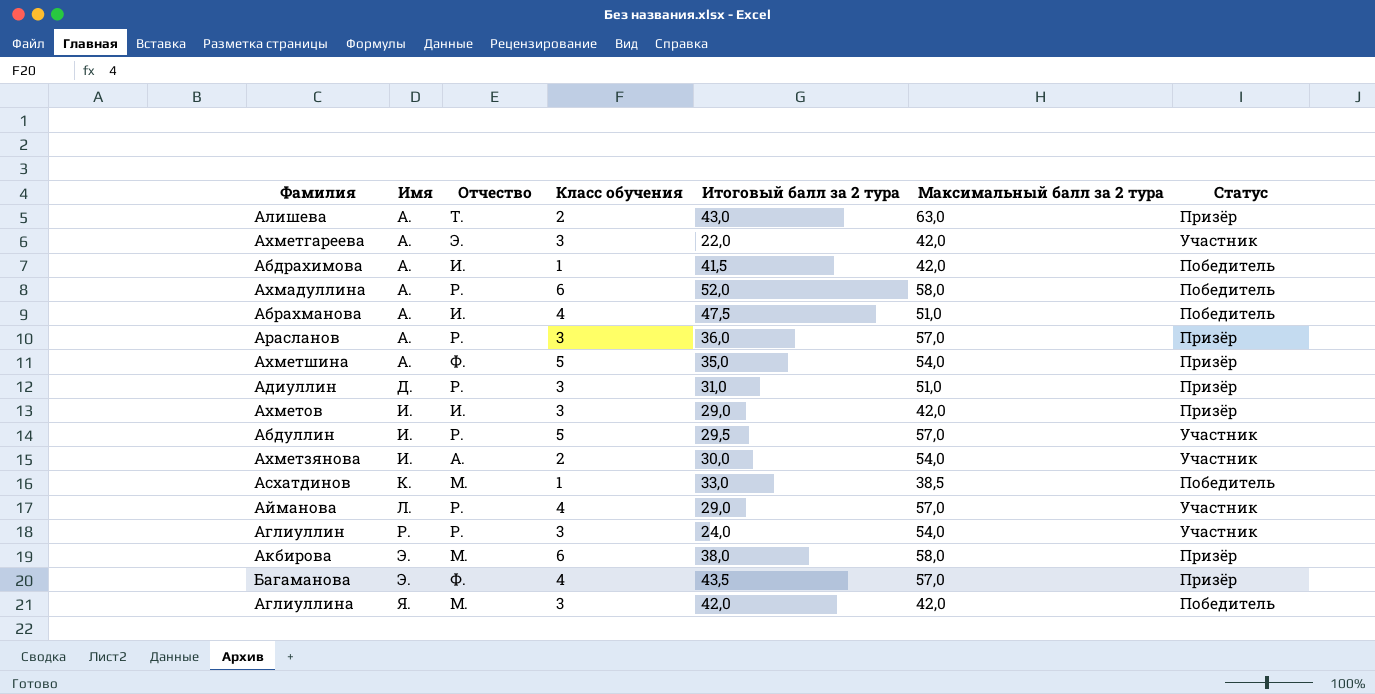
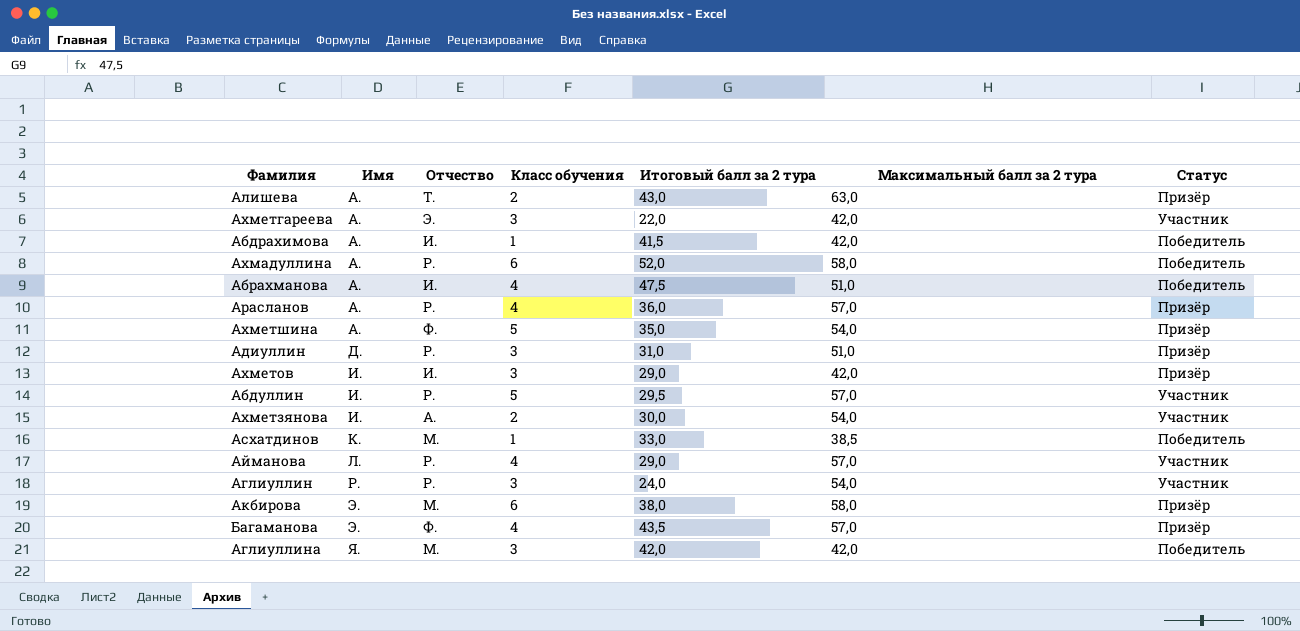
Арасланов | Класс обучения: 3 -> 4

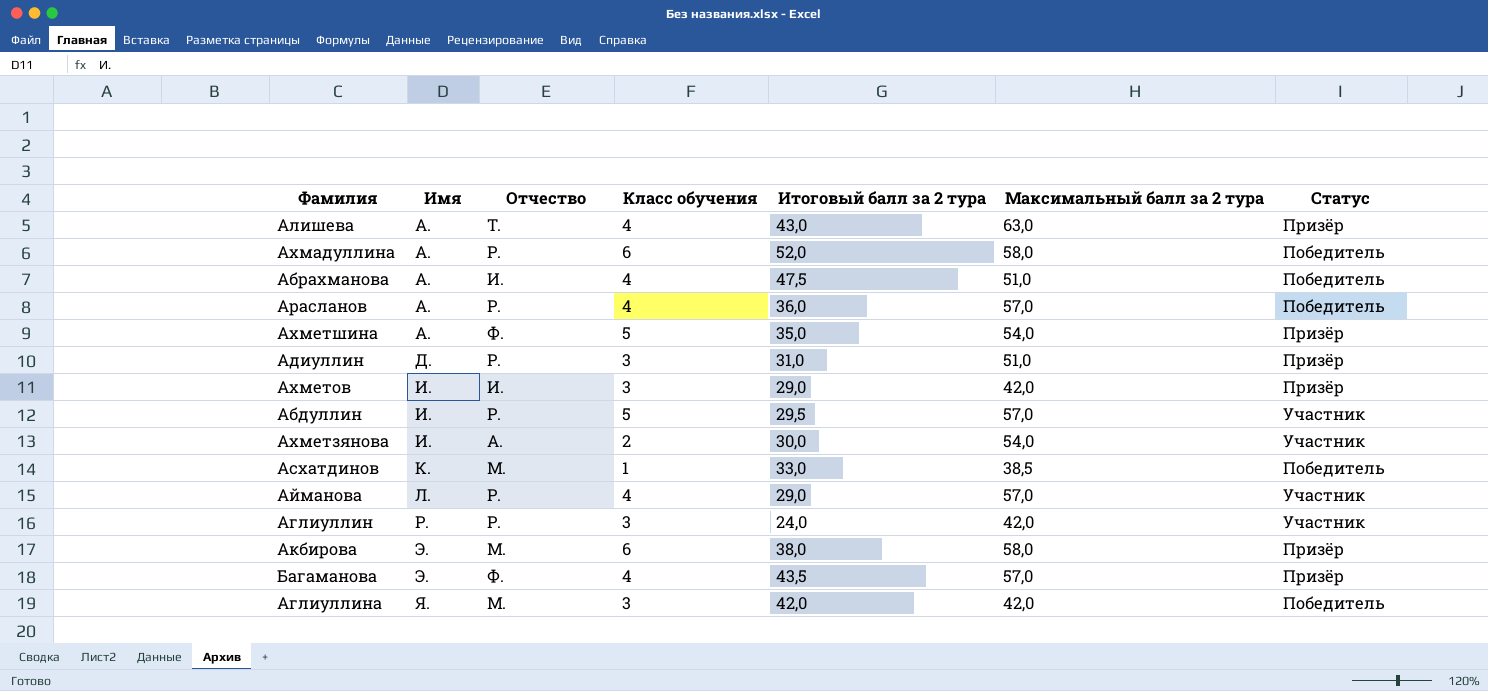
row Ахметгареева: А. | Э. | 3 | 22,0 | 42,0 | Участник -> none
row Абдрахимова: А. | И. | 1 | 41,5 | 42,0 | Победитель -> none
Алишева | Класс обучения: 2 -> 4
Арасланов | Статус: Призёр -> Победитель
Аглиуллин | Максимальный балл за 2 тура: 54,0 -> 42,0

